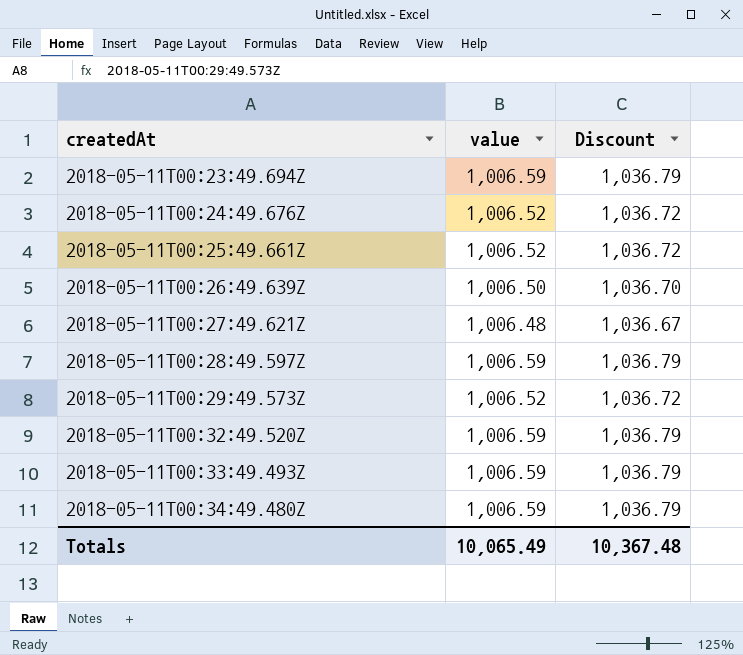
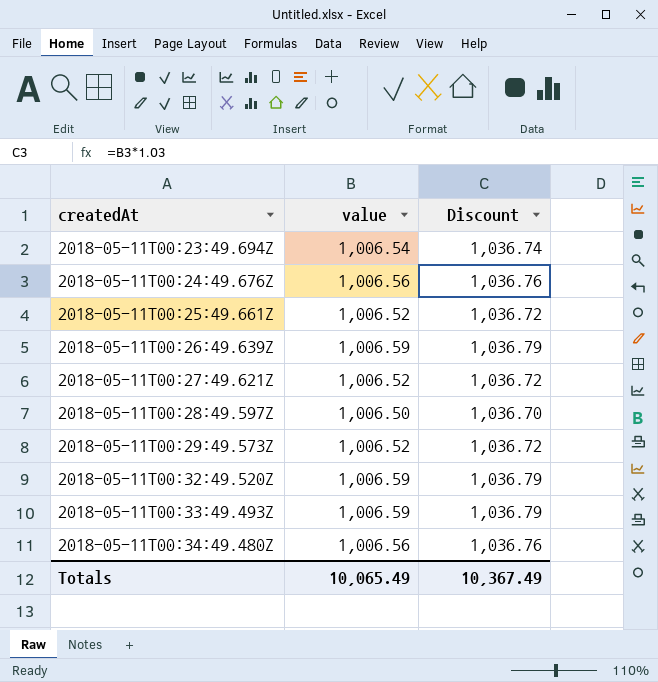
2018-05-11T00:23:49.694Z | value: 1,006.59 -> 1,006.54
2018-05-11T00:23:49.694Z | Discount: 1,036.79 -> 1,036.74
2018-05-11T00:24:49.676Z | value: 1,006.52 -> 1,006.56
2018-05-11T00:24:49.676Z | Discount: 1,036.72 -> 1,036.76
2018-05-11T00:26:49.639Z | value: 1,006.50 -> 1,006.59
2018-05-11T00:26:49.639Z | Discount: 1,036.70 -> 1,036.79
2018-05-11T00:27:49.621Z | value: 1,006.48 -> 1,006.52
2018-05-11T00:27:49.621Z | Discount: 1,036.67 -> 1,036.72
2018-05-11T00:28:49.597Z | value: 1,006.59 -> 1,006.50
2018-05-11T00:28:49.597Z | Discount: 1,036.79 -> 1,036.70
2018-05-11T00:34:49.480Z | value: 1,006.59 -> 1,006.56
2018-05-11T00:34:49.480Z | Discount: 1,036.79 -> 1,036.76
Totals | Discount: 10,367.48 -> 10,367.49

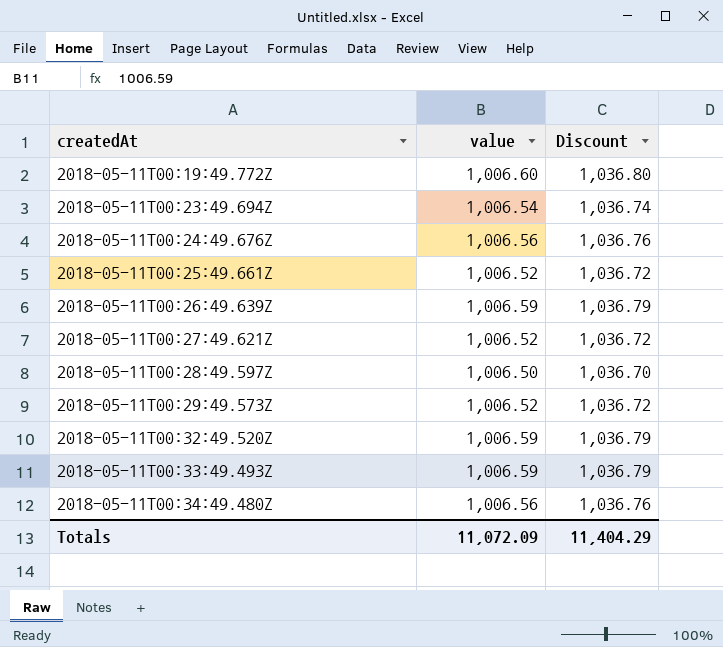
row 2018-05-11T00:19:49.772Z: none -> 1,006.60 | 1,036.80
Totals | value: 10,065.49 -> 11,072.09
Totals | Discount: 10,367.49 -> 11,404.29

